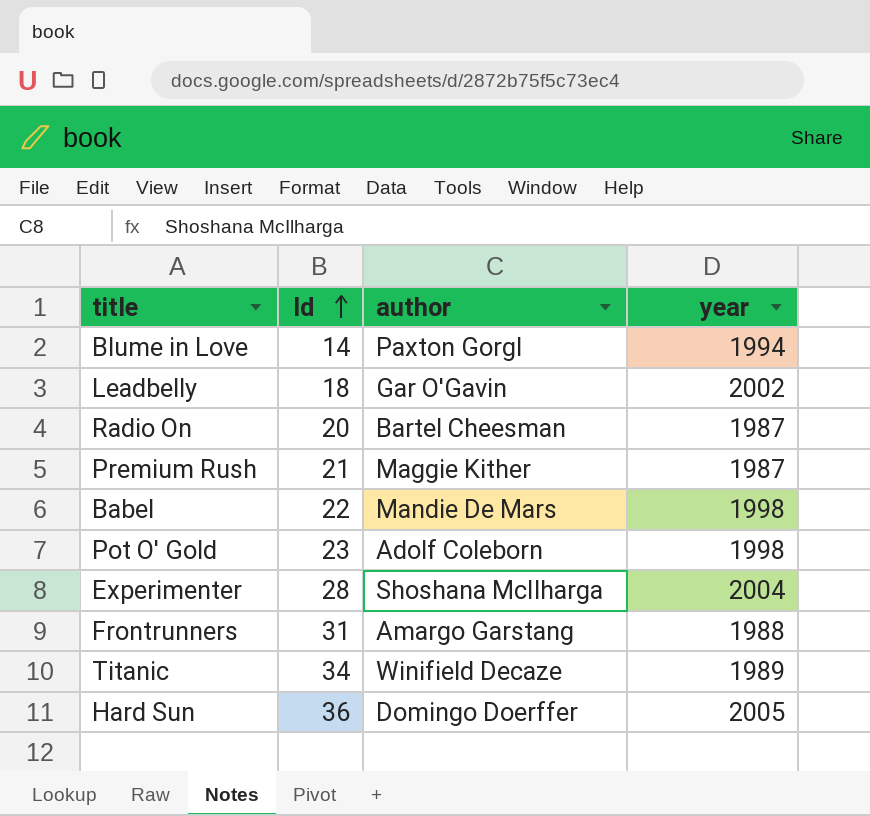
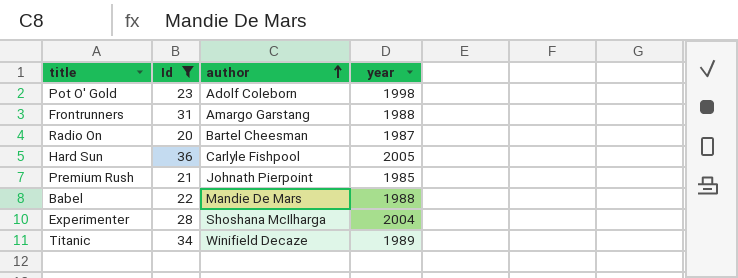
filter: none -> Id >= 20
row order: Id ascending -> author ascending
Hard Sun | author: Domingo Doerffer -> Carlyle Fishpool
Premium Rush | author: Maggie Kither -> Johnath Pierpoint
Premium Rush | year: 1987 -> 1985
Babel | year: 1998 -> 1988

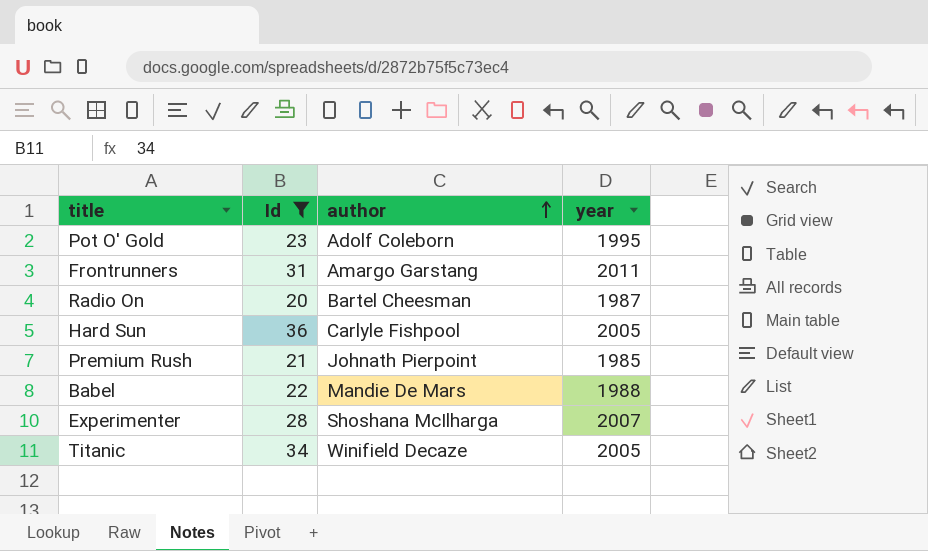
Pot O' Gold | year: 1998 -> 1995
Frontrunners | year: 1988 -> 2011
Experimenter | year: 2004 -> 2007
Titanic | year: 1989 -> 2005

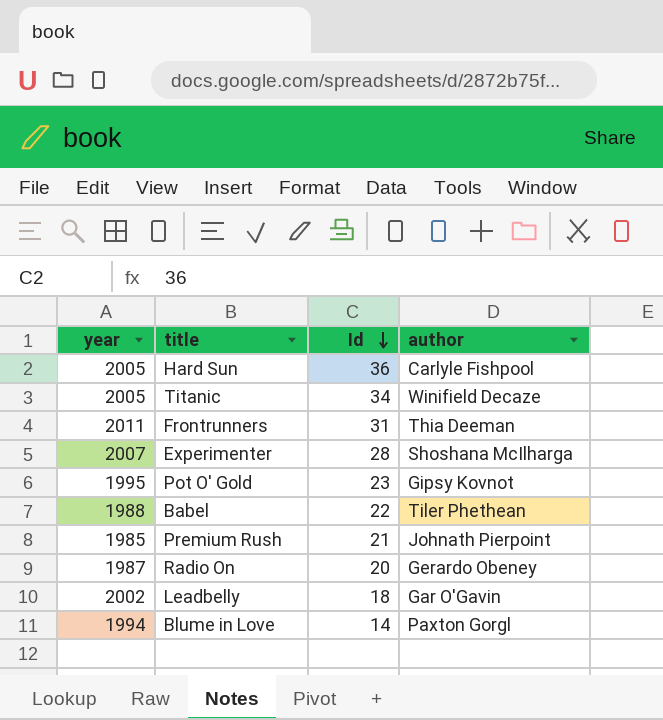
filter: Id >= 20 -> none
row order: author ascending -> Id descending
column year | position: 4 -> 1
Frontrunners | author: Amargo Garstang -> Thia Deeman
Pot O' Gold | author: Adolf Coleborn -> Gipsy Kovnot
Babel | author: Mandie De Mars -> Tiler Phethean
Radio On | author: Bartel Cheesman -> Gerardo Obeney

